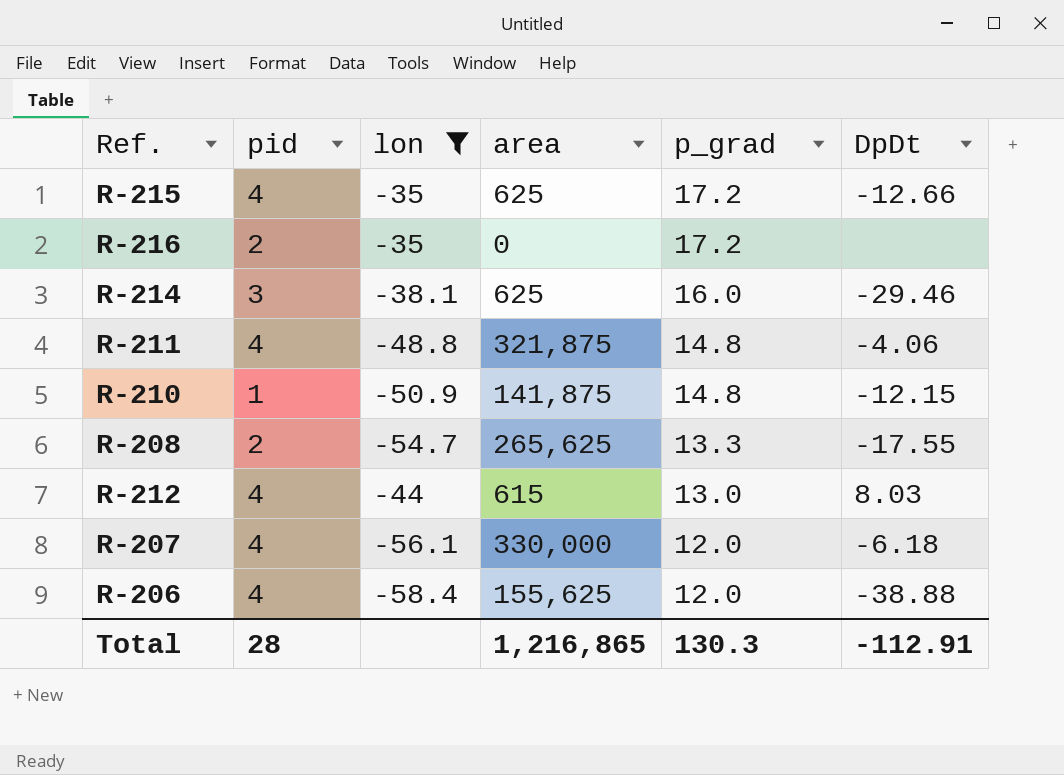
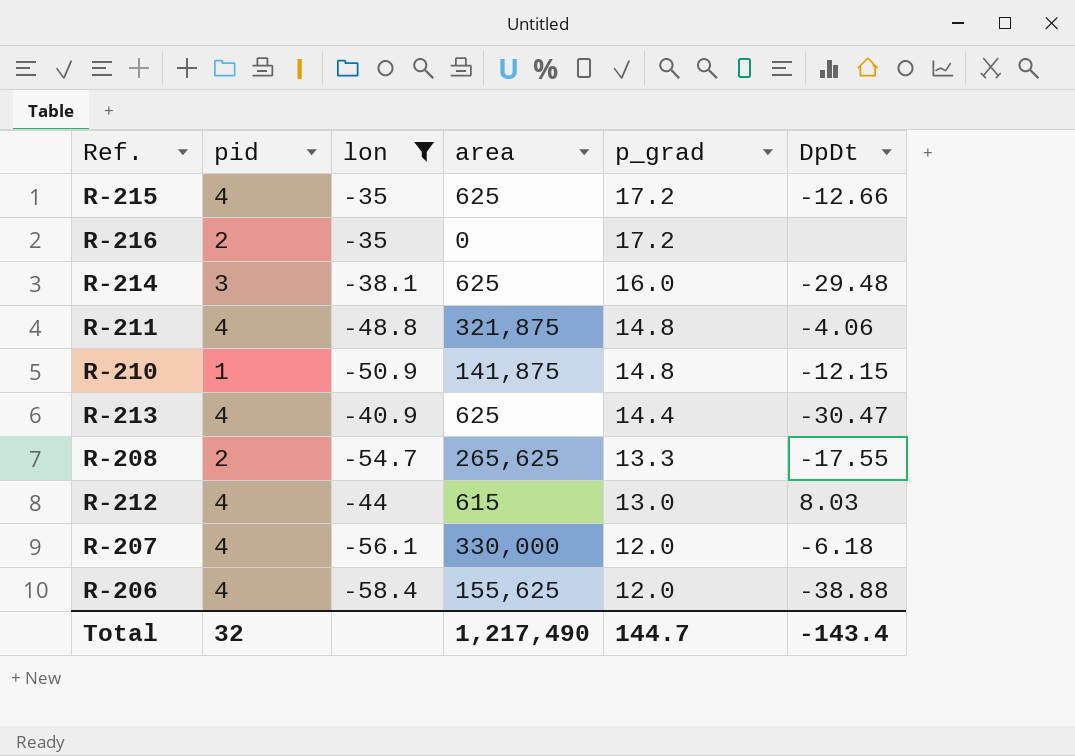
R-214 | DpDt: -29.46 -> -29.48
row R-213: none -> 4 | -40.9 | 625 | 14.4 | -30.47
Total | pid: 28 -> 32
Total | area: 1,216,865 -> 1,217,490
Total | p_grad: 130.3 -> 144.7
Total | DpDt: -112.91 -> -143.4

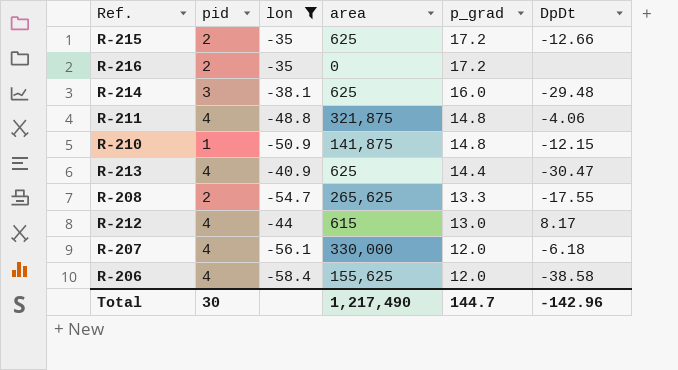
R-215 | pid: 4 -> 2
R-212 | DpDt: 8.03 -> 8.17
R-206 | DpDt: -38.88 -> -38.58
Total | pid: 32 -> 30
Total | DpDt: -143.4 -> -142.96

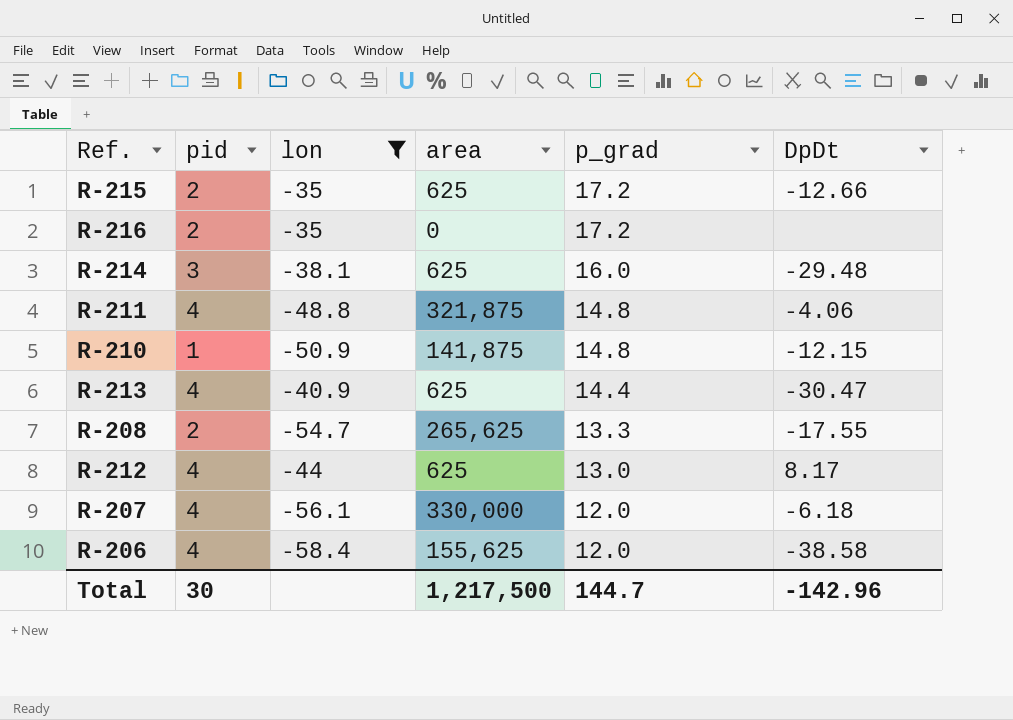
R-212 | area: 615 -> 625
Total | area: 1,217,490 -> 1,217,500

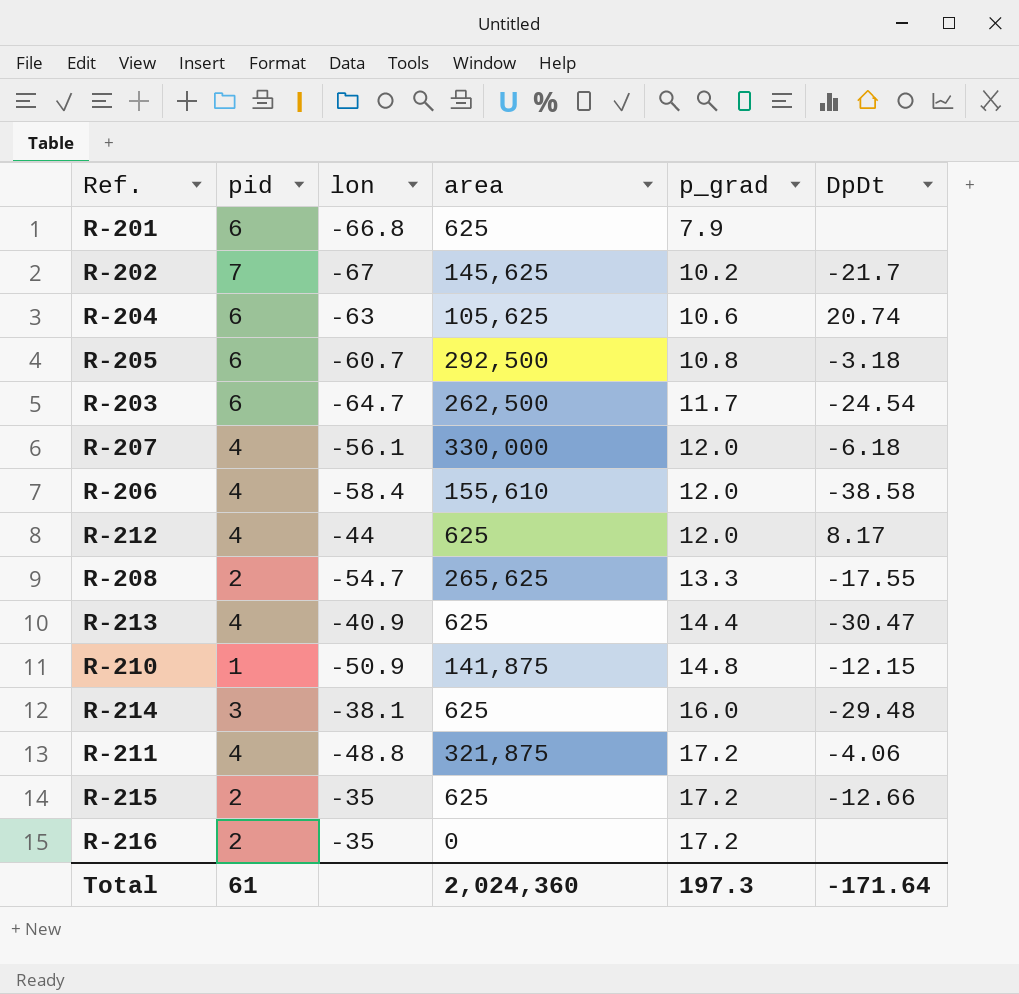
filter: lon >= -58.4 -> none
row order: p_grad descending -> p_grad ascending
R-206 | area: 155,625 -> 155,610
R-212 | p_grad: 13.0 -> 12.0
R-211 | p_grad: 14.8 -> 17.2
Total | pid: 30 -> 61
Total | area: 1,217,500 -> 2,024,360
Total | p_grad: 144.7 -> 197.3
Total | DpDt: -142.96 -> -171.64

